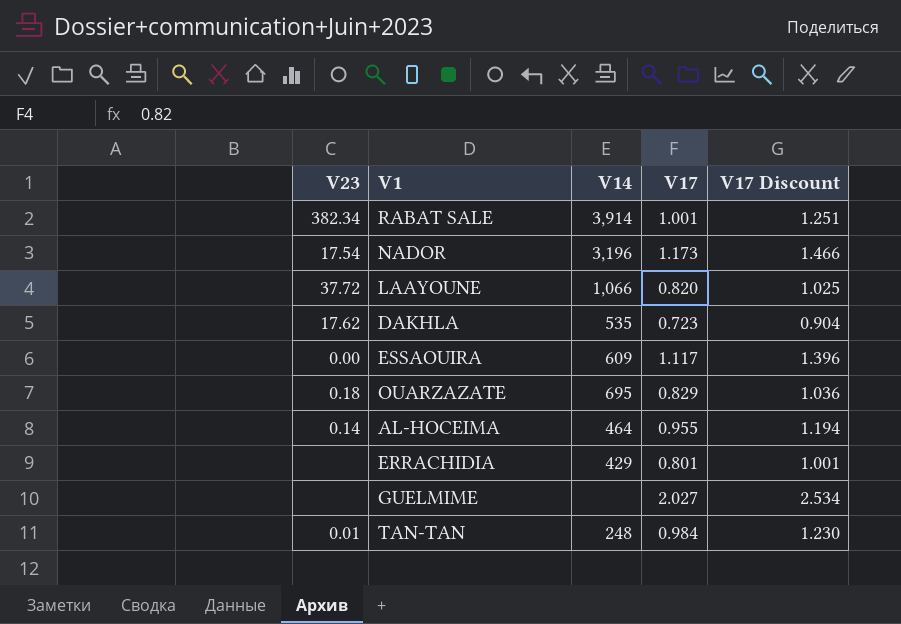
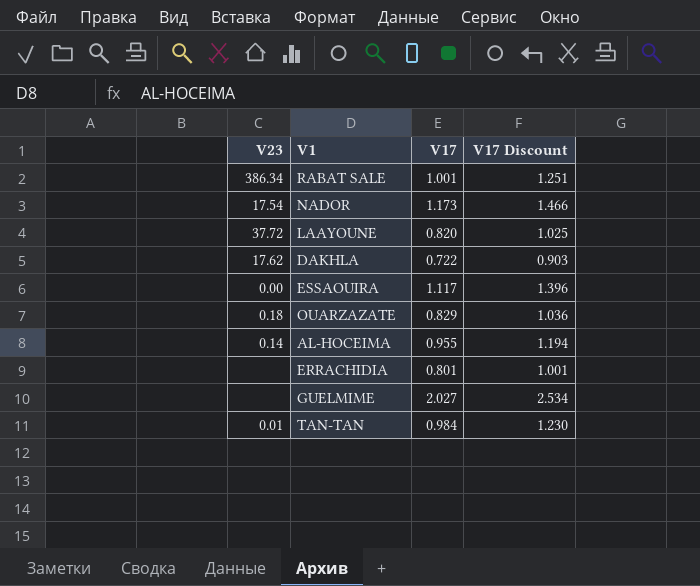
column V14 | position: 3 -> none
RABAT SALE | V23: 382.34 -> 386.34
DAKHLA | V17: 0.723 -> 0.722
DAKHLA | V17 Discount: 0.904 -> 0.903

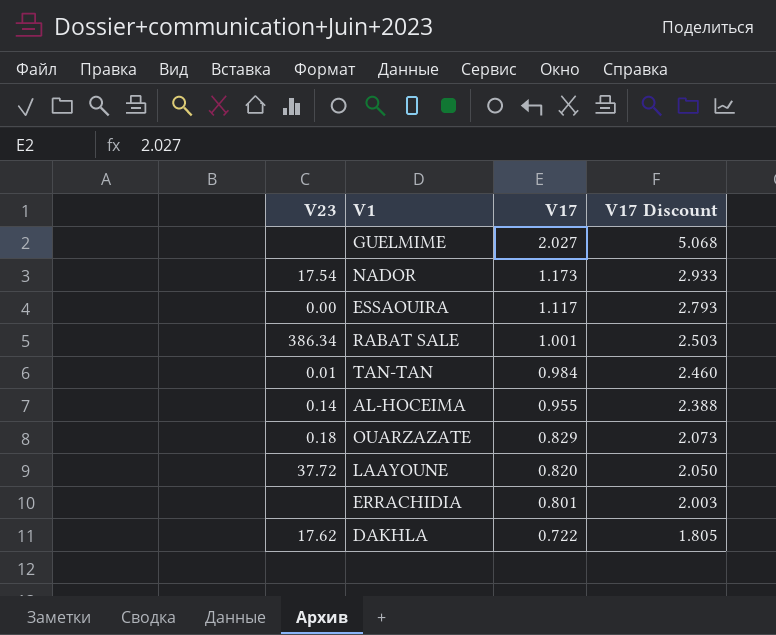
row order: none -> V17 descending
column V17 Discount | formula: [V17] * 1.25 -> [V17] * 2.5

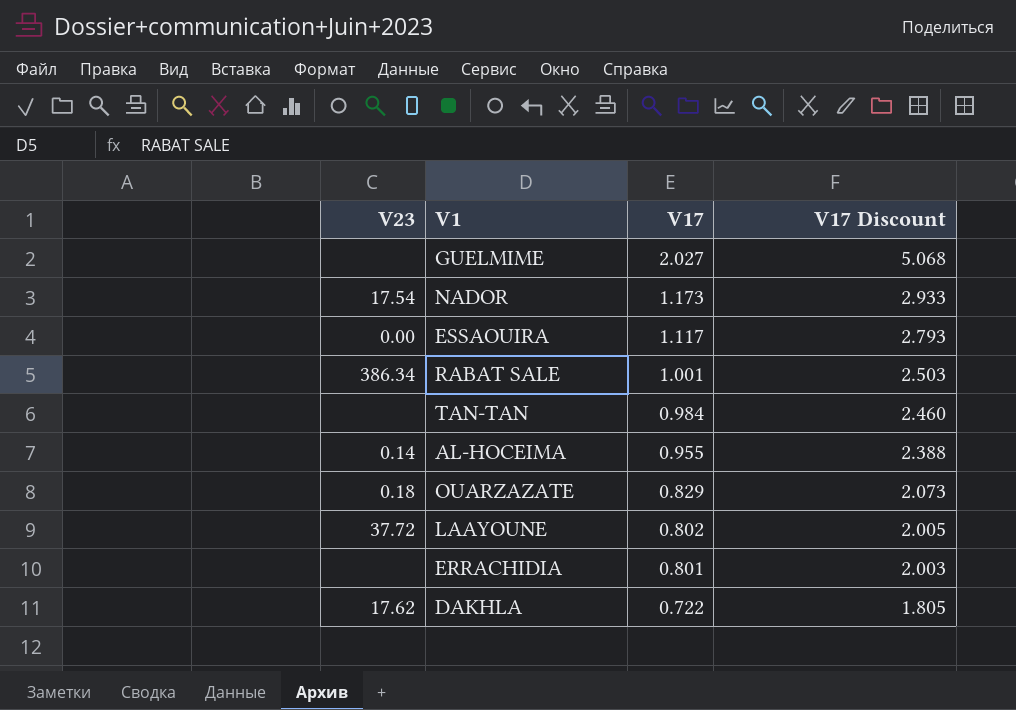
TAN-TAN | V23: 0.01 -> none
LAAYOUNE | V17: 0.820 -> 0.802
LAAYOUNE | V17 Discount: 2.050 -> 2.005

